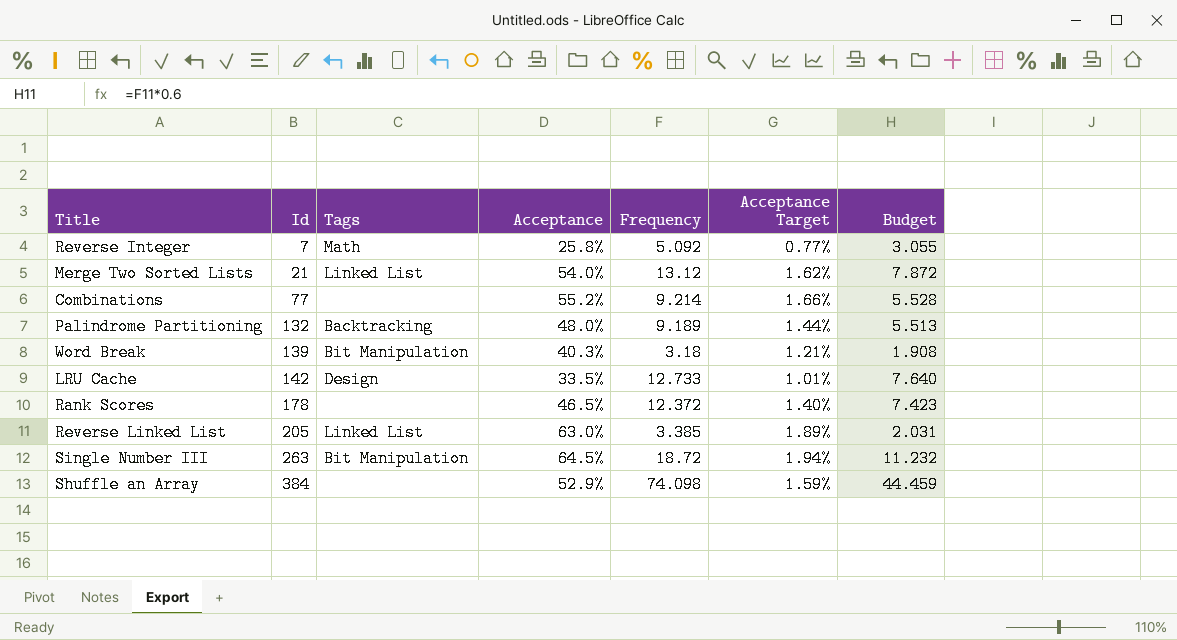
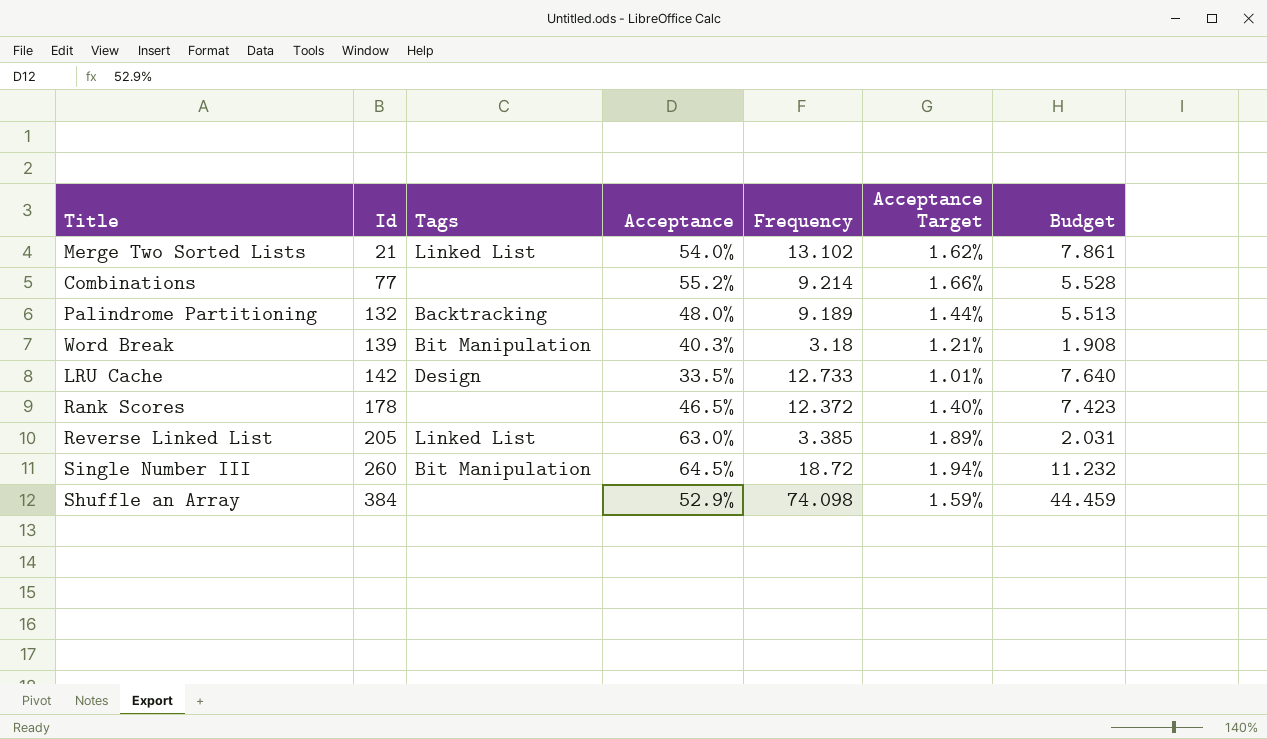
row Reverse Integer: 7 | Math | 25.8% | 5.092 | 0.77% | 3.055 -> none
Merge Two Sorted Lists | Frequency: 13.12 -> 13.102
Merge Two Sorted Lists | Budget: 7.872 -> 7.861
Single Number III | Id: 263 -> 260

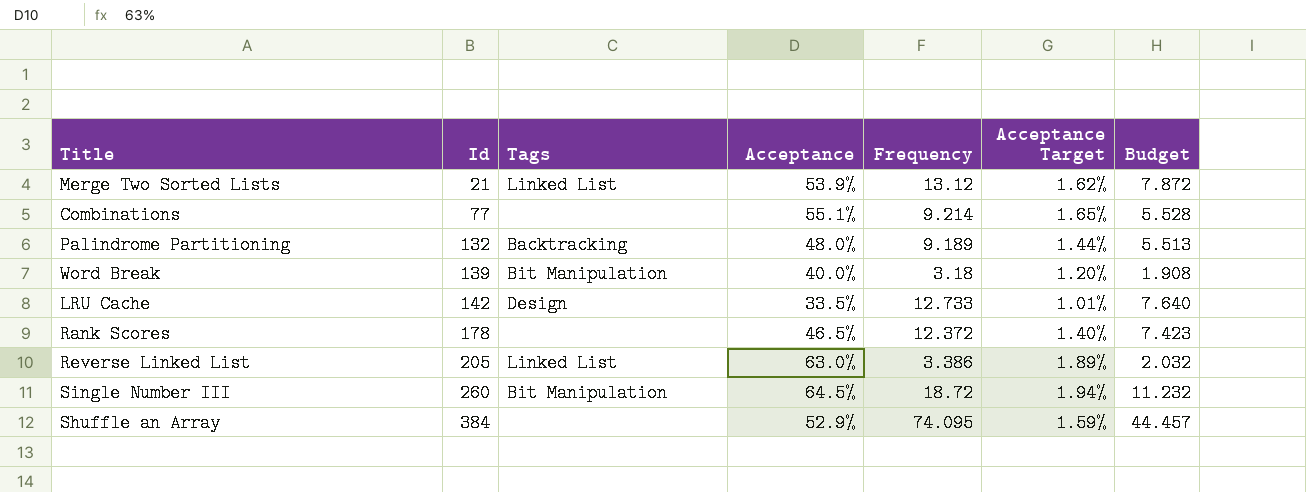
Merge Two Sorted Lists | Acceptance: 54.0% -> 53.9%
Merge Two Sorted Lists | Frequency: 13.102 -> 13.12
Merge Two Sorted Lists | Budget: 7.861 -> 7.872
Combinations | Acceptance: 55.2% -> 55.1%
Combinations | Acceptance Target: 1.66% -> 1.65%
Word Break | Acceptance: 40.3% -> 40.0%
Word Break | Acceptance Target: 1.21% -> 1.20%
Reverse Linked List | Frequency: 3.385 -> 3.386
Reverse Linked List | Budget: 2.031 -> 2.032
Shuffle an Array | Frequency: 74.098 -> 74.095
Shuffle an Array | Budget: 44.459 -> 44.457

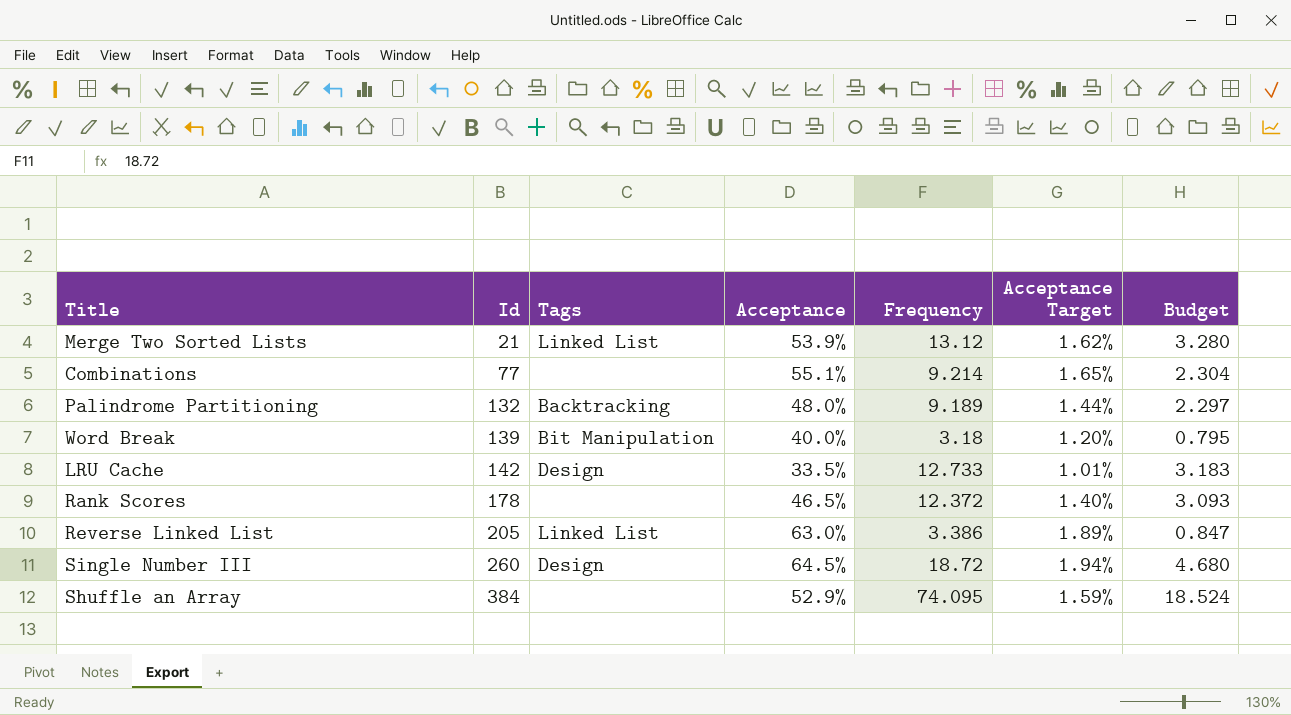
column Budget | formula: [Frequency] * 0.6 -> [Frequency] * 0.25
Single Number III | Tags: Bit Manipulation -> Design

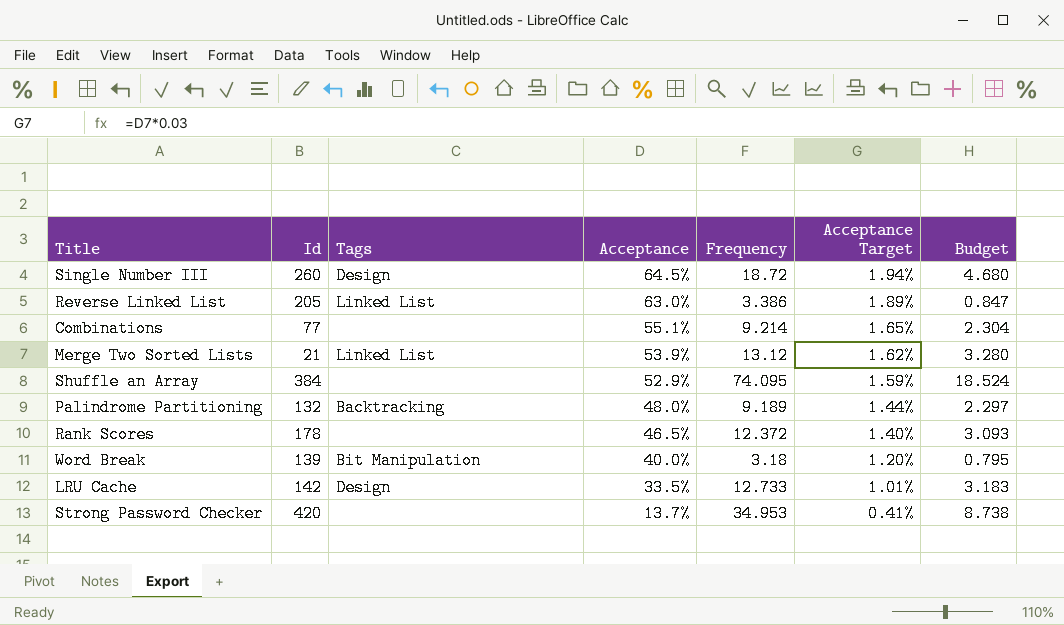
row order: Id ascending -> Acceptance descending
row Strong Password Checker: none -> 420 | none | 13.7% | 34.953 | 0.41% | 8.738

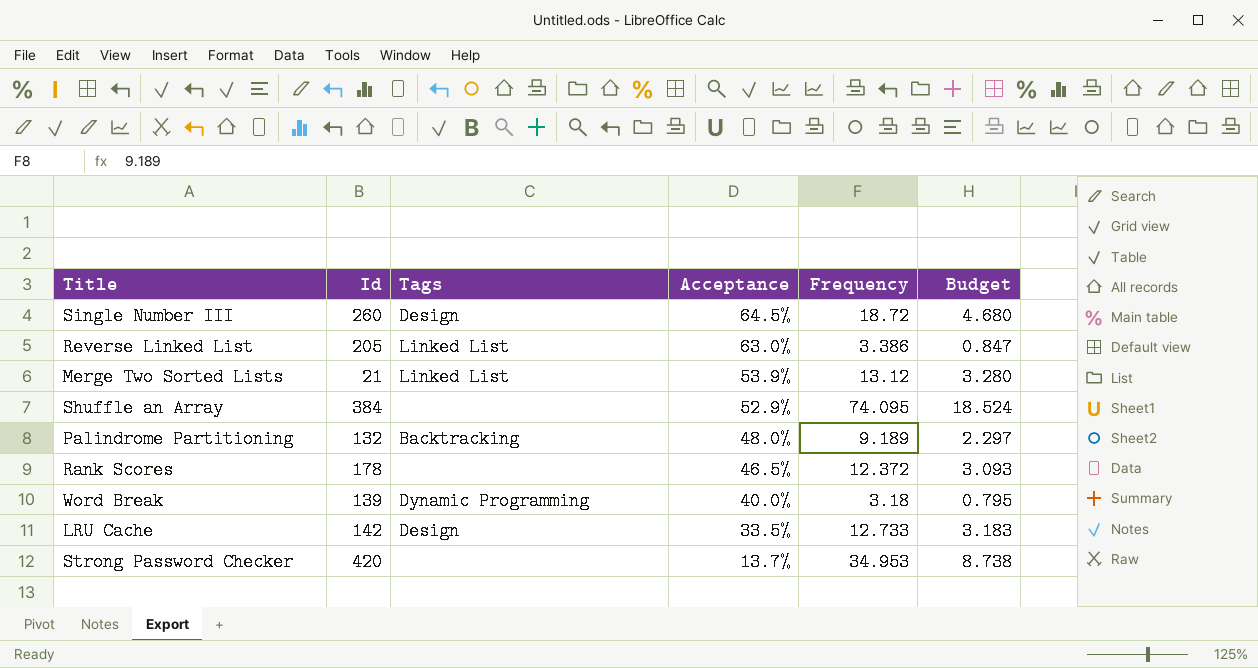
column Acceptance Target | formula: [Acceptance] * 0.03 -> none
row Combinations: 77 | none | 55.1% | 9.214 | 1.65% | 2.304 -> none
Word Break | Tags: Bit Manipulation -> Dynamic Programming

